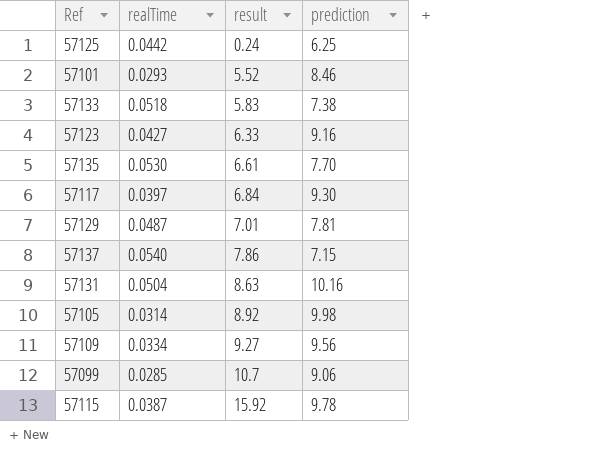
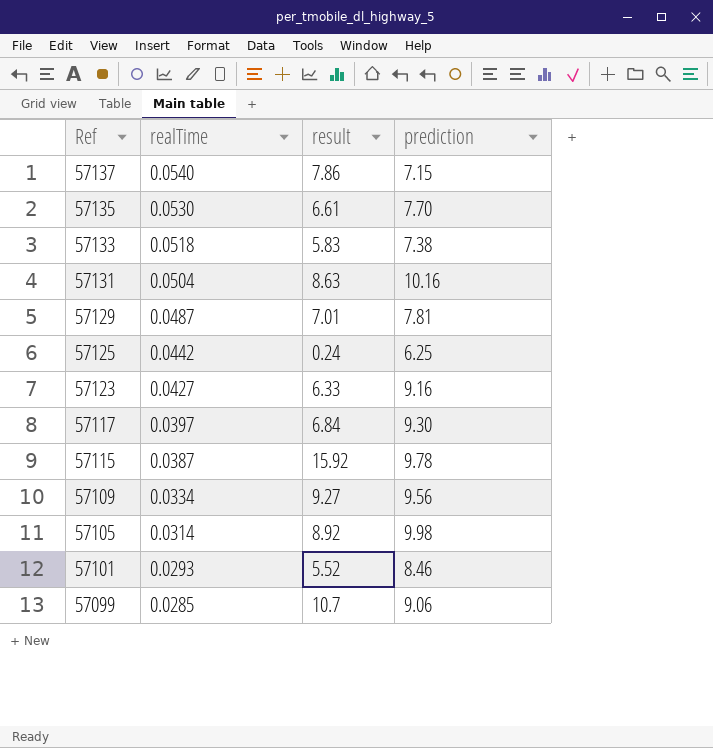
row order: result ascending -> Ref descending

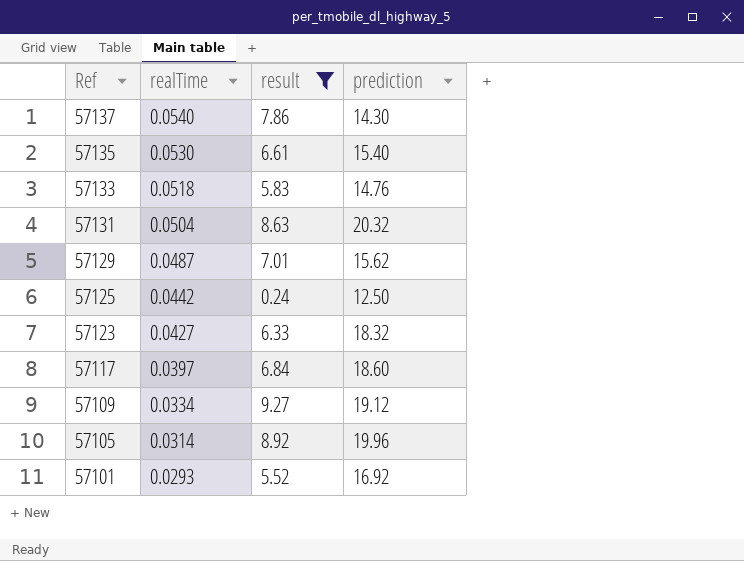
filter: none -> result <= 9.27
57137 | prediction: 7.15 -> 14.30
57135 | prediction: 7.70 -> 15.40
57133 | prediction: 7.38 -> 14.76
57131 | prediction: 10.16 -> 20.32
57129 | prediction: 7.81 -> 15.62
57125 | prediction: 6.25 -> 12.50
57123 | prediction: 9.16 -> 18.32
57117 | prediction: 9.30 -> 18.60
57109 | prediction: 9.56 -> 19.12
57105 | prediction: 9.98 -> 19.96
57101 | prediction: 8.46 -> 16.92

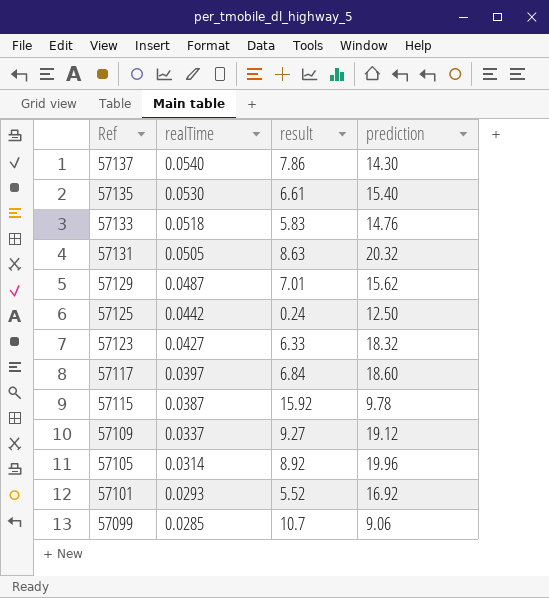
filter: result <= 9.27 -> none
57131 | realTime: 0.0504 -> 0.0505
57109 | realTime: 0.0334 -> 0.0337

